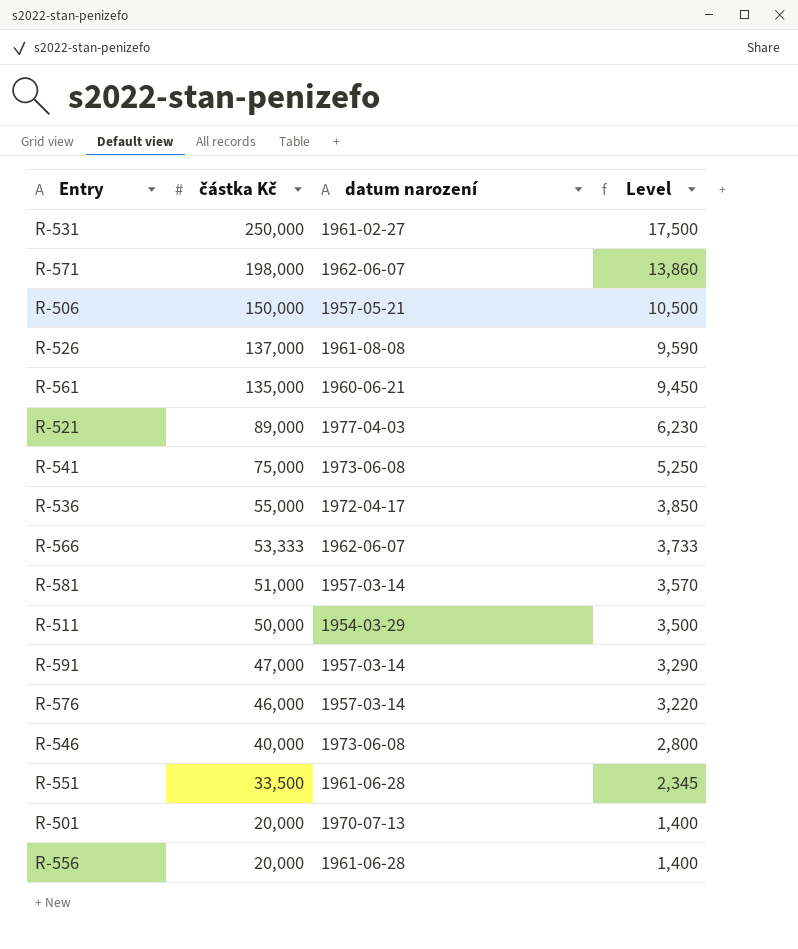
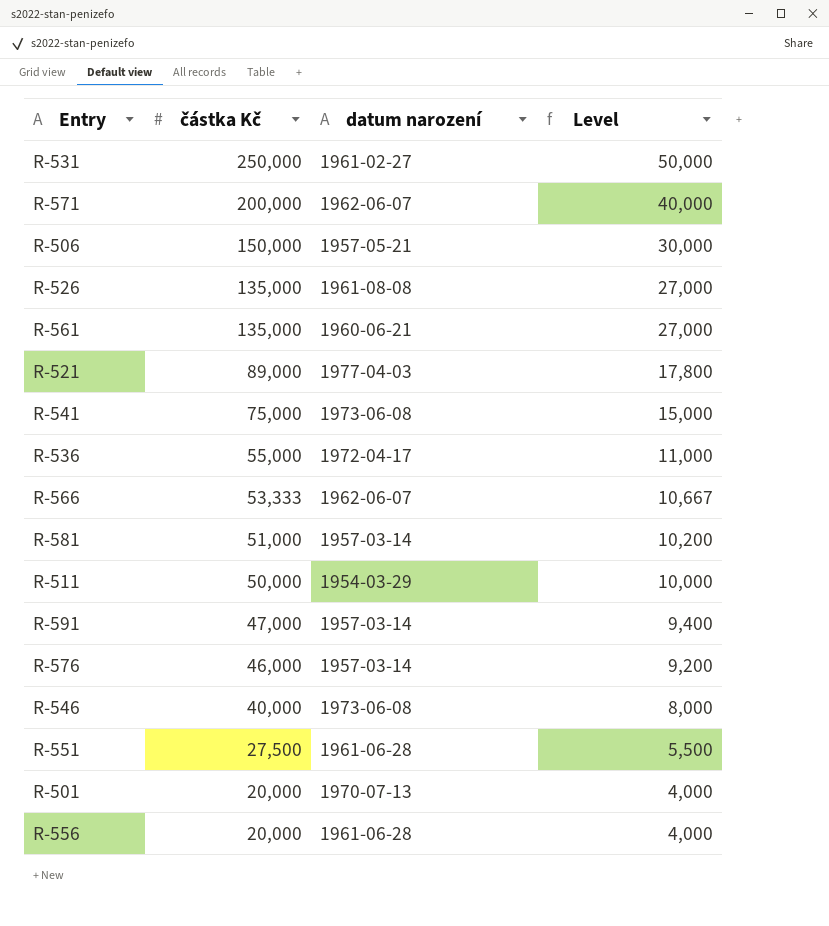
column Level | formula: [částka Kč] * 0.07 -> [částka Kč] * 0.2
R-571 | částka Kč: 198,000 -> 200,000
R-526 | částka Kč: 137,000 -> 135,000
R-551 | částka Kč: 33,500 -> 27,500

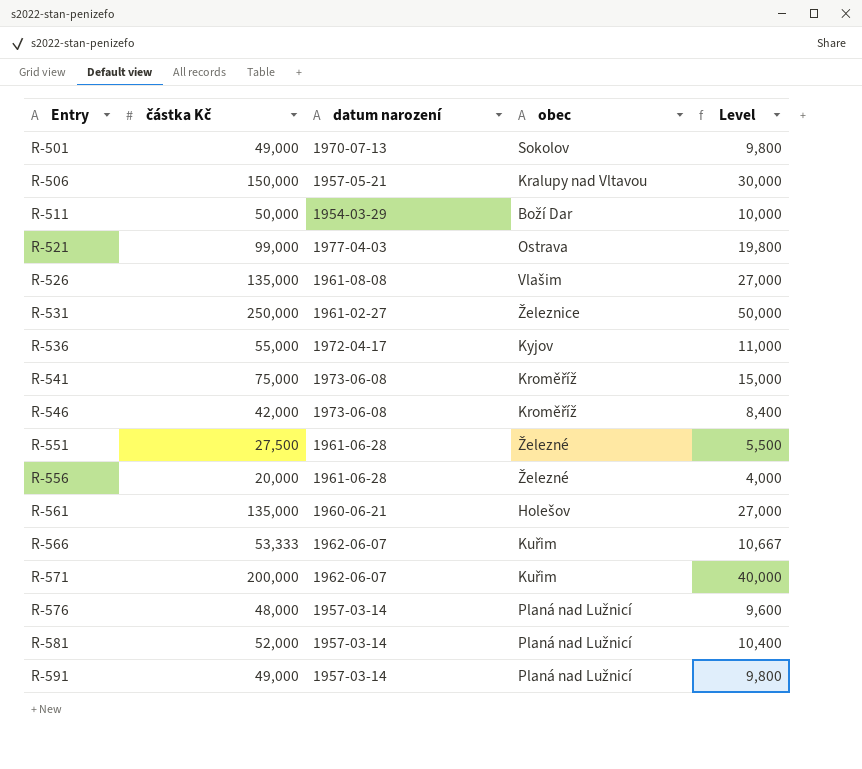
row order: částka Kč descending -> Entry ascending
column obec | position: none -> 4
R-501 | částka Kč: 20,000 -> 49,000
R-501 | Level: 4,000 -> 9,800
R-521 | částka Kč: 89,000 -> 99,000
R-521 | Level: 17,800 -> 19,800
R-546 | částka Kč: 40,000 -> 42,000
R-546 | Level: 8,000 -> 8,400
R-576 | částka Kč: 46,000 -> 48,000
R-576 | Level: 9,200 -> 9,600
R-581 | částka Kč: 51,000 -> 52,000
R-581 | Level: 10,200 -> 10,400
R-591 | částka Kč: 47,000 -> 49,000
R-591 | Level: 9,400 -> 9,800

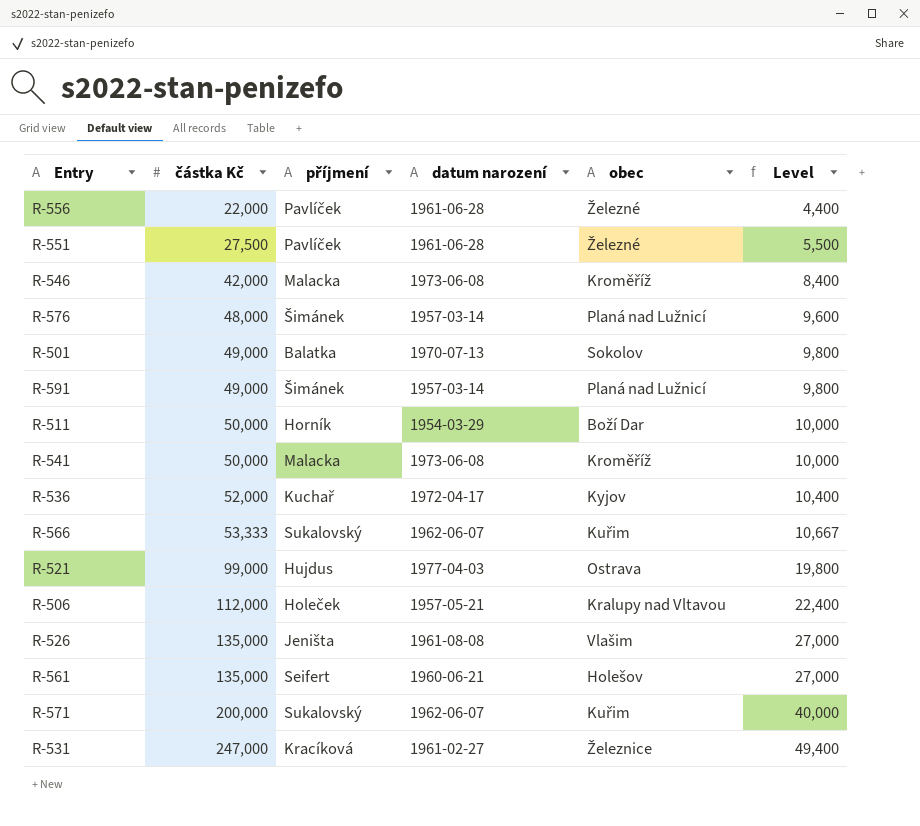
row order: Entry ascending -> částka Kč ascending
column příjmení | position: none -> 3
row R-581: 52,000 | 1957-03-14 | Planá nad Lužnicí | 10,400 -> none
R-556 | částka Kč: 20,000 -> 22,000
R-556 | Level: 4,000 -> 4,400
R-541 | částka Kč: 75,000 -> 50,000
R-541 | Level: 15,000 -> 10,000
R-536 | částka Kč: 55,000 -> 52,000
R-536 | Level: 11,000 -> 10,400
R-506 | částka Kč: 150,000 -> 112,000
R-506 | Level: 30,000 -> 22,400
R-531 | částka Kč: 250,000 -> 247,000
R-531 | Level: 50,000 -> 49,400

